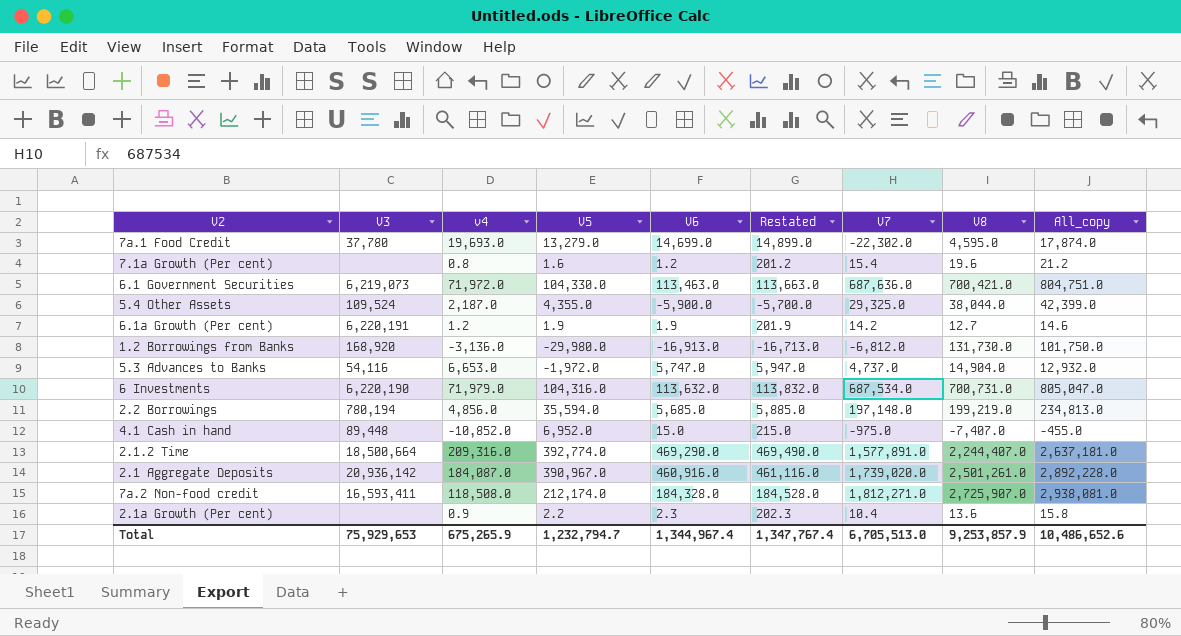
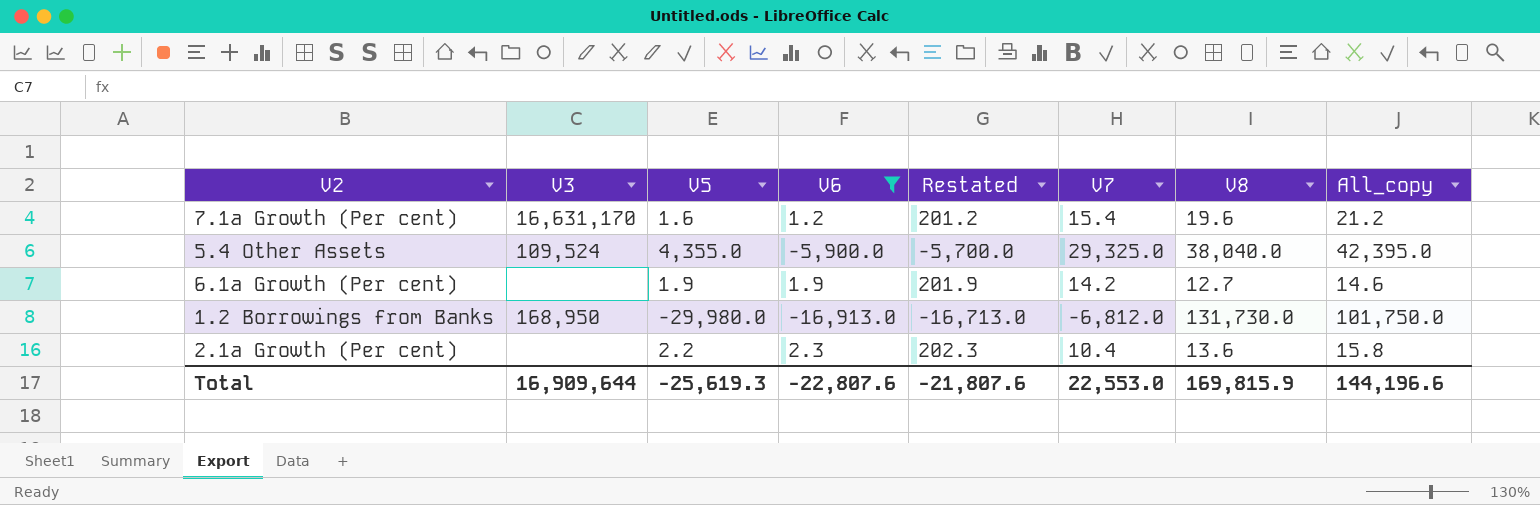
filter: none -> V6 <= 2.3
column v4 | position: 3 -> none
7.1a Growth (Per cent) | V3: none -> 16,631,170
5.4 Other Assets | V8: 38,044.0 -> 38,040.0
5.4 Other Assets | All_copy: 42,399.0 -> 42,395.0
6.1a Growth (Per cent) | V3: 6,220,191 -> none
1.2 Borrowings from Banks | V3: 168,920 -> 168,950
Total | V3: 75,929,653 -> 16,909,644
Total | V5: 1,232,794.7 -> -25,619.3
Total | V6: 1,344,967.4 -> -22,807.6
Total | Restated: 1,347,767.4 -> -21,807.6
Total | V7: 6,705,513.0 -> 22,553.0
Total | V8: 9,253,857.9 -> 169,815.9
Total | All_copy: 10,486,652.6 -> 144,196.6

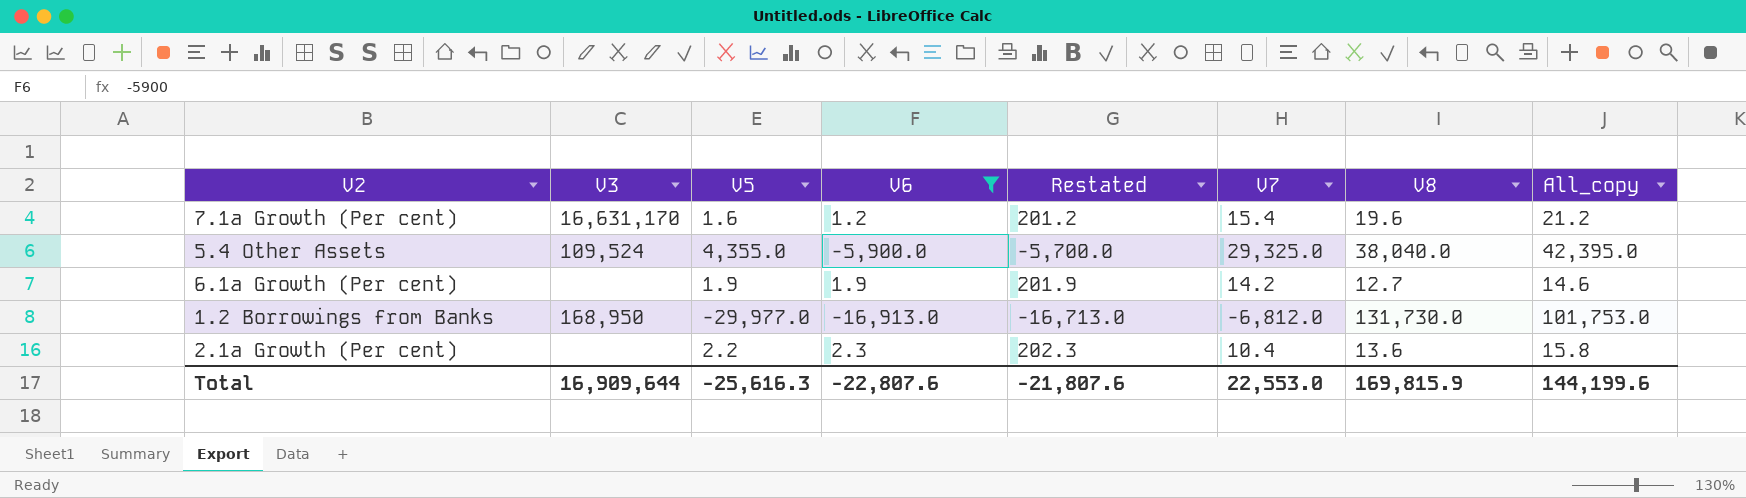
1.2 Borrowings from Banks | V5: -29,980.0 -> -29,977.0
1.2 Borrowings from Banks | All_copy: 101,750.0 -> 101,753.0
Total | V5: -25,619.3 -> -25,616.3
Total | All_copy: 144,196.6 -> 144,199.6

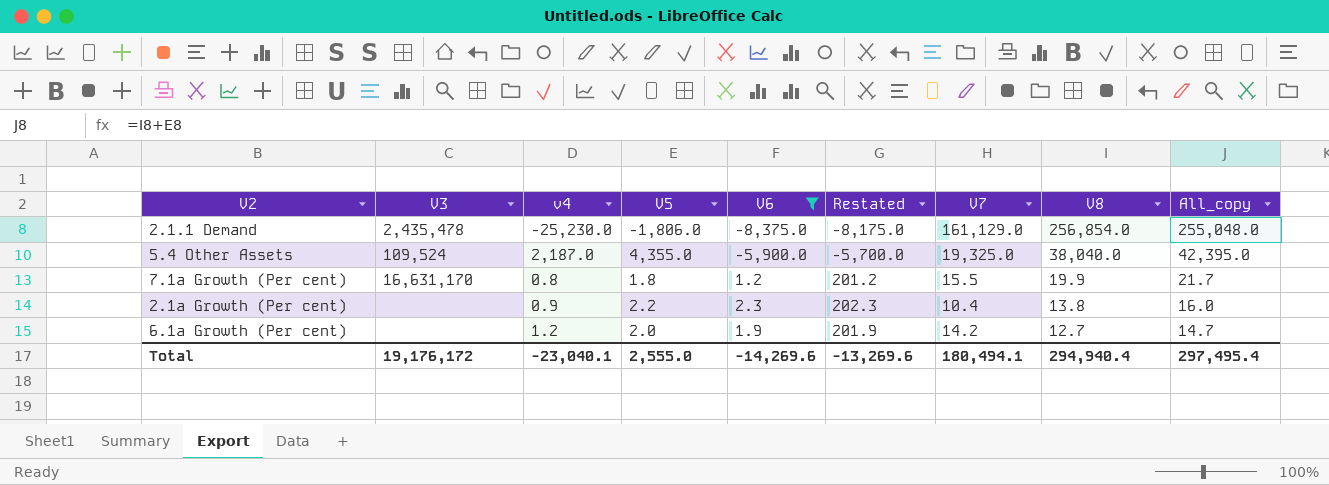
row order: none -> V8 descending
column v4 | position: none -> 3
row 1.2 Borrowings from Banks: 168,950 | -29,977.0 | -16,913.0 | -16,713.0 | -6,812.0 | 131,730.0 | 101,753.0 -> none
row 2.1.1 Demand: none -> 2,435,478 | -25,230.0 | -1,806.0 | -8,375.0 | -8,175.0 | 161,129.0 | 256,854.0 | 255,048.0
5.4 Other Assets | V7: 29,325.0 -> 19,325.0
7.1a Growth (Per cent) | V5: 1.6 -> 1.8
7.1a Growth (Per cent) | V7: 15.4 -> 15.5
7.1a Growth (Per cent) | V8: 19.6 -> 19.9
7.1a Growth (Per cent) | All_copy: 21.2 -> 21.7
2.1a Growth (Per cent) | V8: 13.6 -> 13.8
2.1a Growth (Per cent) | All_copy: 15.8 -> 16.0
6.1a Growth (Per cent) | V5: 1.9 -> 2.0
6.1a Growth (Per cent) | All_copy: 14.6 -> 14.7
Total | V3: 16,909,644 -> 19,176,172
Total | V5: -25,616.3 -> 2,555.0
Total | V6: -22,807.6 -> -14,269.6
Total | Restated: -21,807.6 -> -13,269.6
Total | V7: 22,553.0 -> 180,494.1
Total | V8: 169,815.9 -> 294,940.4
Total | All_copy: 144,199.6 -> 297,495.4

